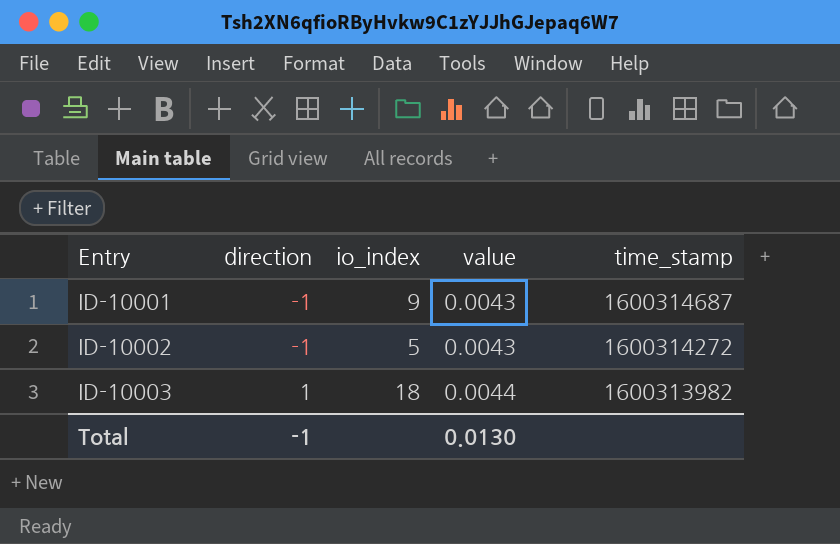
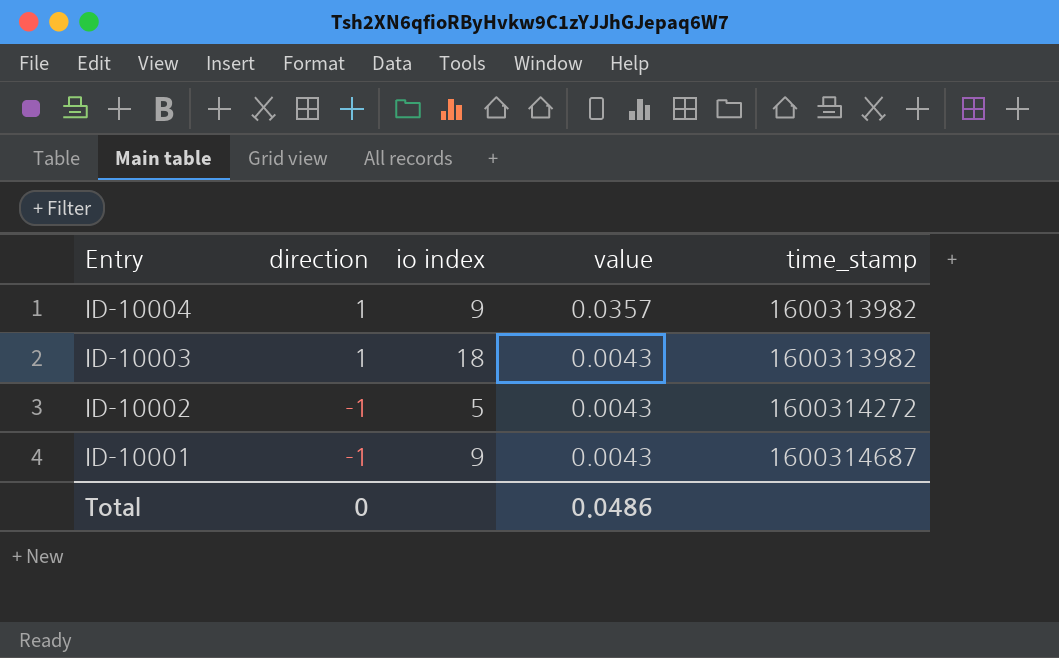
row order: Entry ascending -> Entry descending
column name: io_index -> io index
row ID-10004: none -> 1 | 9 | 0.0357 | 1600313982
ID-10003 | value: 0.0044 -> 0.0043
Total | direction: -1 -> 0
Total | value: 0.0130 -> 0.0486

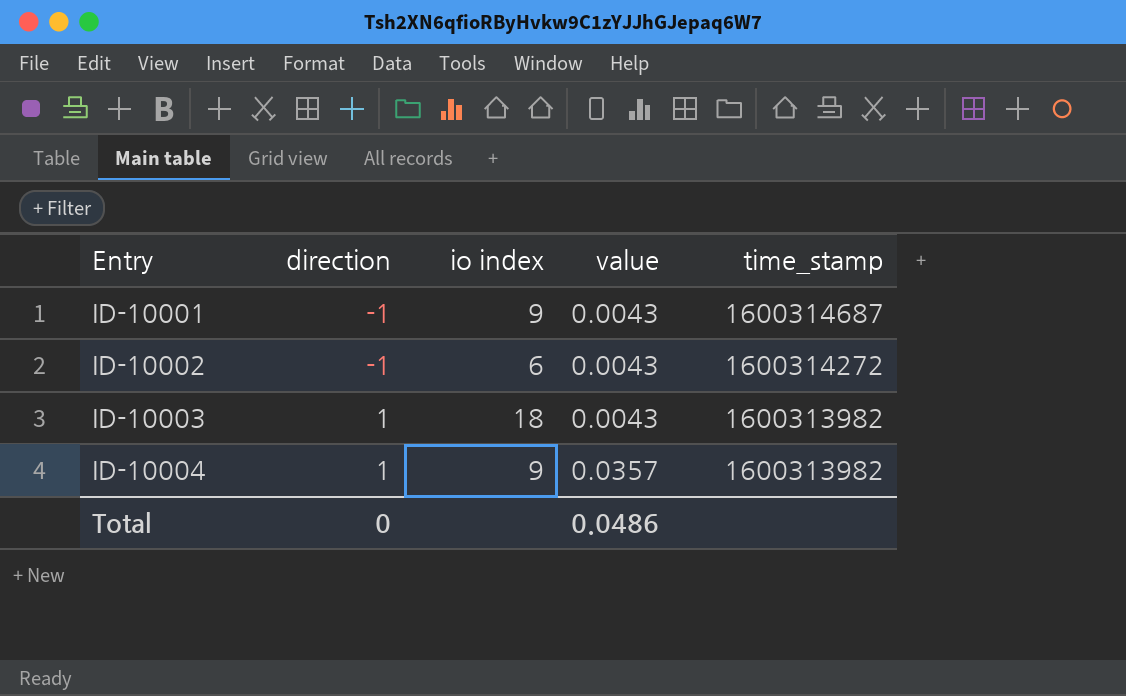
row order: Entry descending -> Entry ascending
ID-10002 | io index: 5 -> 6

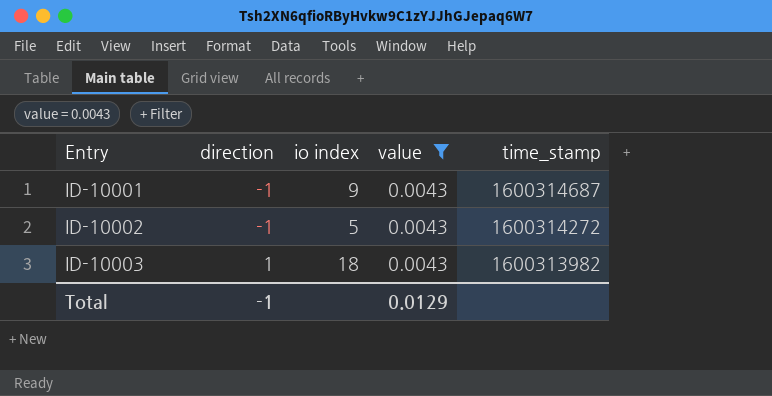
filter: none -> value = 0.0043
ID-10002 | io index: 6 -> 5
Total | direction: 0 -> -1
Total | value: 0.0486 -> 0.0129

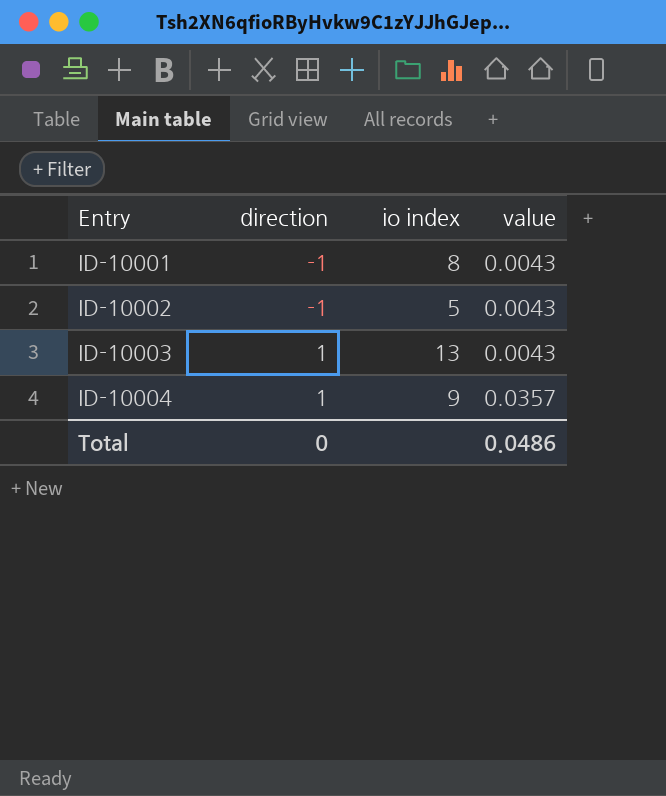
filter: value = 0.0043 -> none
column time_stamp | position: 5 -> none
ID-10001 | io index: 9 -> 8
ID-10003 | io index: 18 -> 13
Total | direction: -1 -> 0
Total | value: 0.0129 -> 0.0486

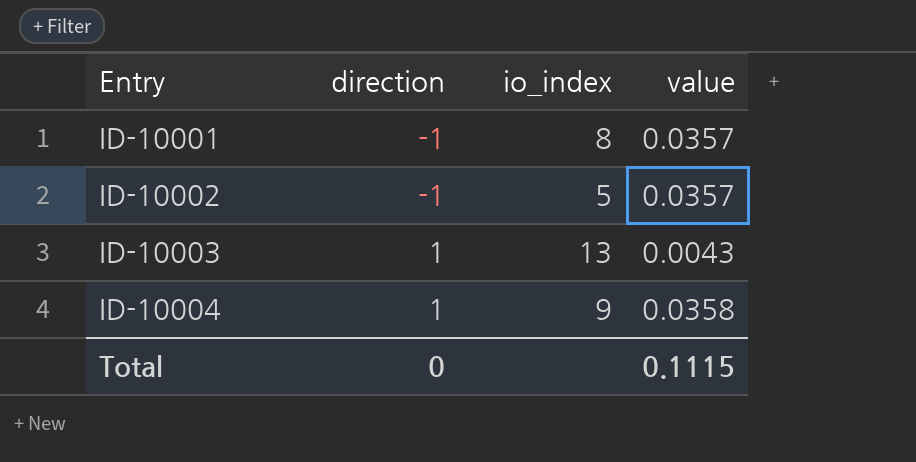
column name: io index -> io_index
ID-10001 | value: 0.0043 -> 0.0357
ID-10002 | value: 0.0043 -> 0.0357
ID-10004 | value: 0.0357 -> 0.0358
Total | value: 0.0486 -> 0.1115

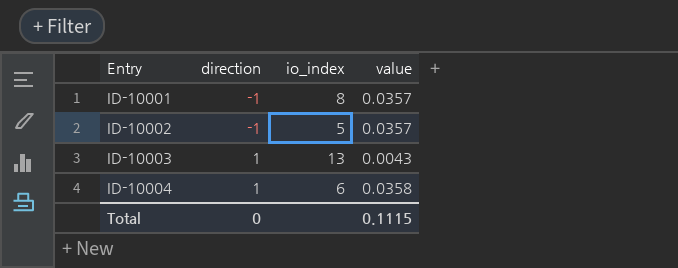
ID-10004 | io_index: 9 -> 6

